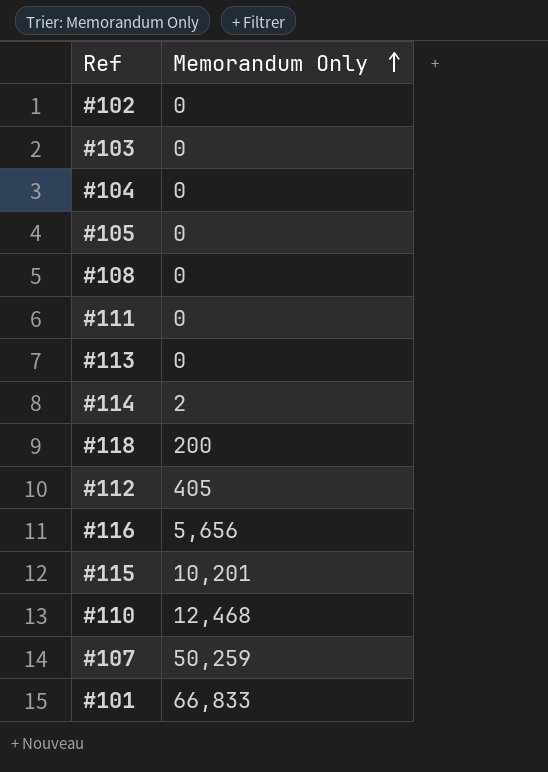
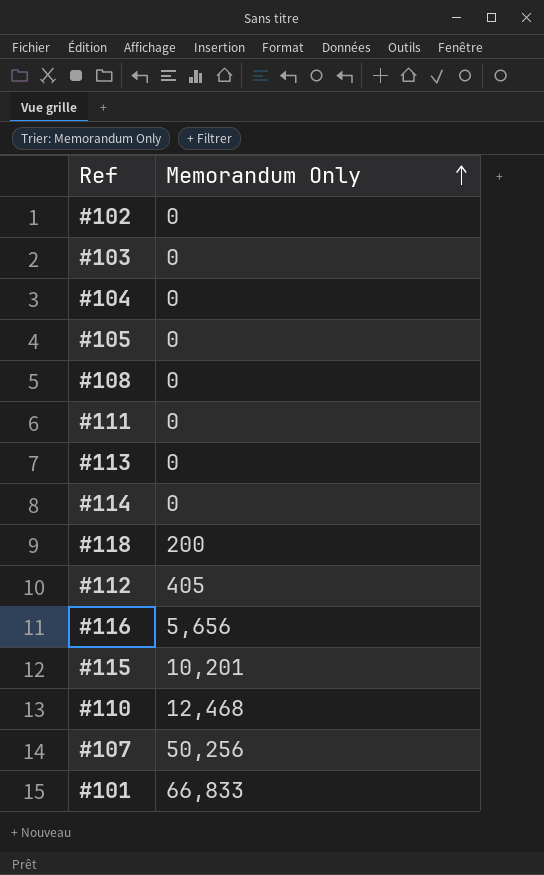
#114 | Memorandum Only: 2 -> 0
#107 | Memorandum Only: 50,259 -> 50,256

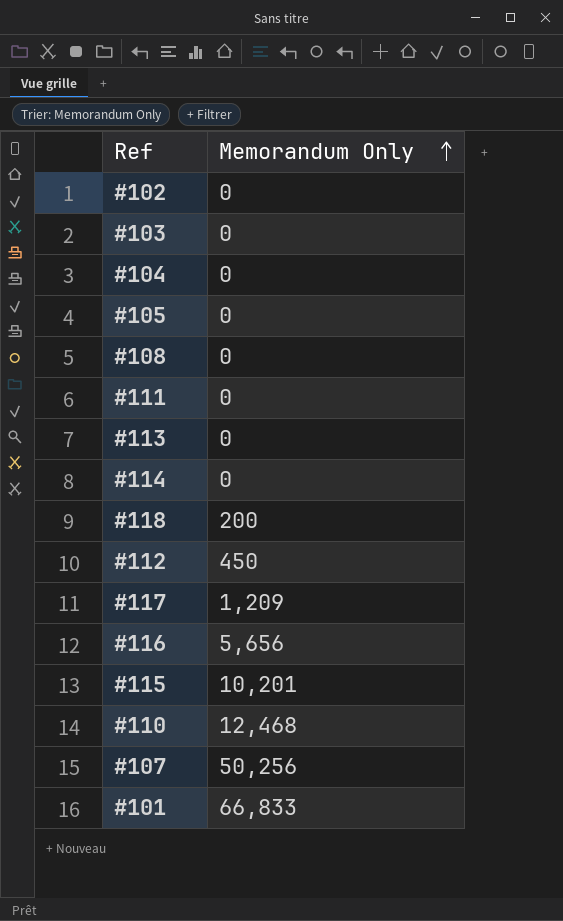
#112 | Memorandum Only: 405 -> 450
row #117: none -> 1,209

